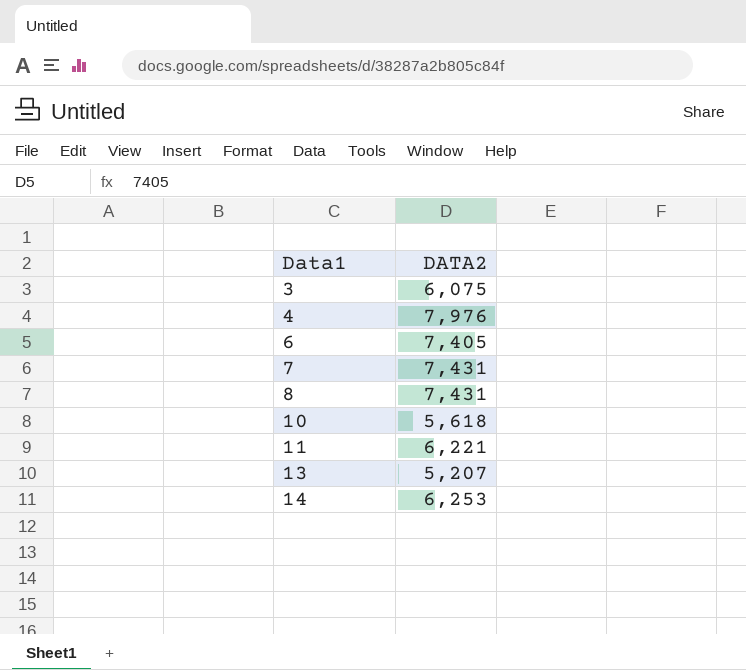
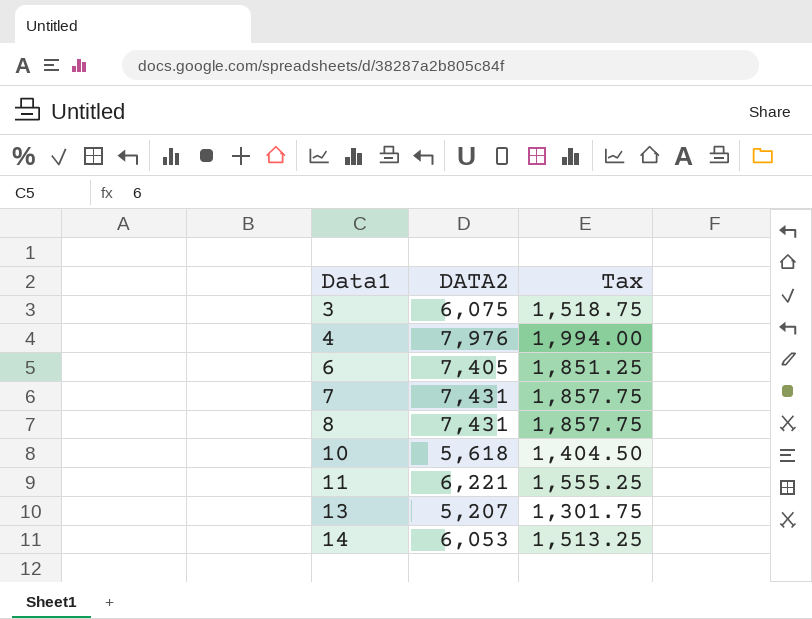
column Tax | formula: none -> [DATA2] * 0.25
14 | DATA2: 6,253 -> 6,053

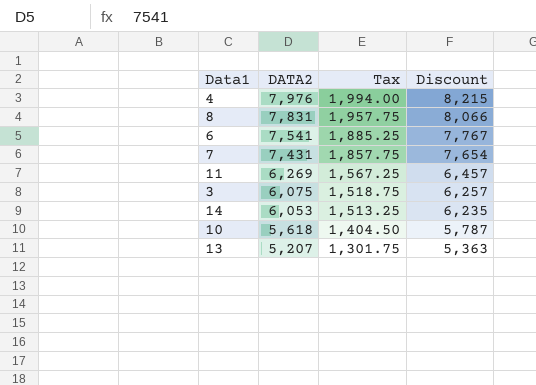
row order: Data1 ascending -> DATA2 descending
column Discount | formula: none -> [DATA2] * 1.03
8 | DATA2: 7,431 -> 7,831
8 | Tax: 1,857.75 -> 1,957.75
6 | DATA2: 7,405 -> 7,541
6 | Tax: 1,851.25 -> 1,885.25
11 | DATA2: 6,221 -> 6,269
11 | Tax: 1,555.25 -> 1,567.25

